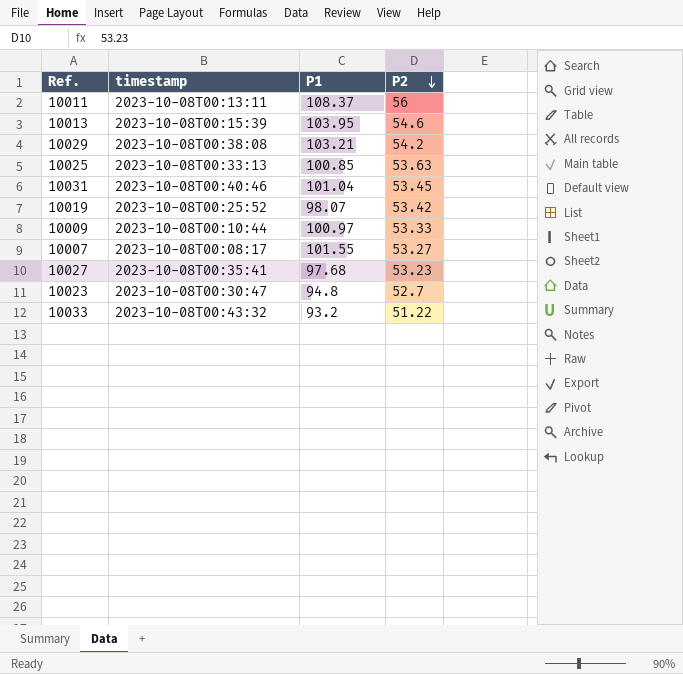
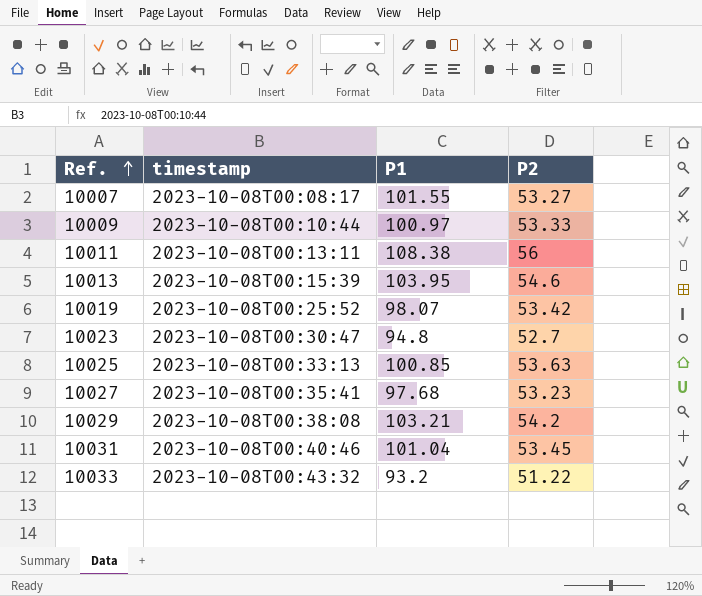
row order: P2 descending -> Ref. ascending
10011 | P1: 108.37 -> 108.38

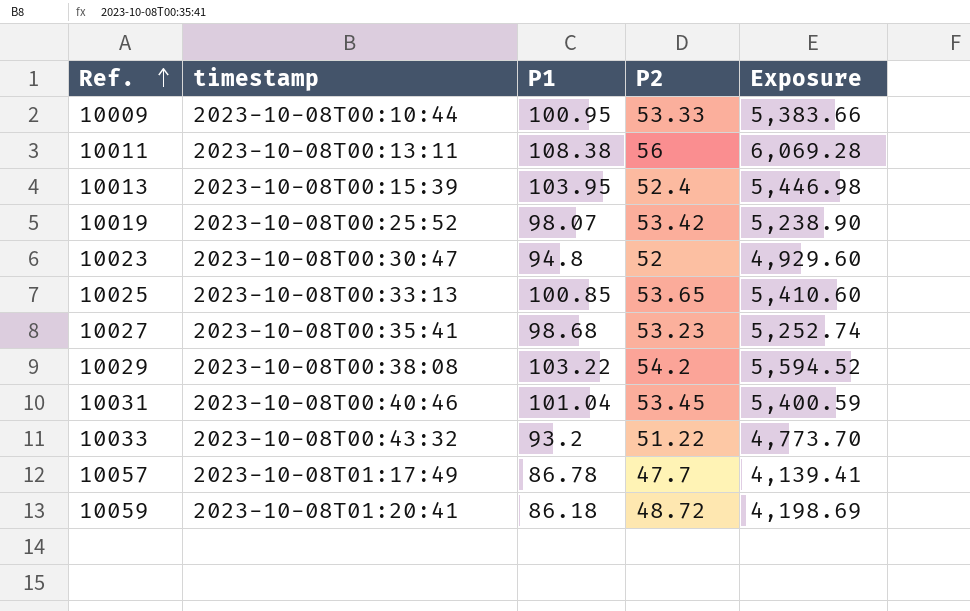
column Exposure | formula: none -> [P1] * [P2]
row 10007: 2023-10-08T00:08:17 | 101.55 | 53.27 -> none
10009 | P1: 100.97 -> 100.95
10013 | P2: 54.6 -> 52.4
10023 | P2: 52.7 -> 52
10025 | P2: 53.63 -> 53.65
10027 | P1: 97.68 -> 98.68
10029 | P1: 103.21 -> 103.22
row 10057: none -> 2023-10-08T01:17:49 | 86.78 | 47.7 | 4,139.41
row 10059: none -> 2023-10-08T01:20:41 | 86.18 | 48.72 | 4,198.69

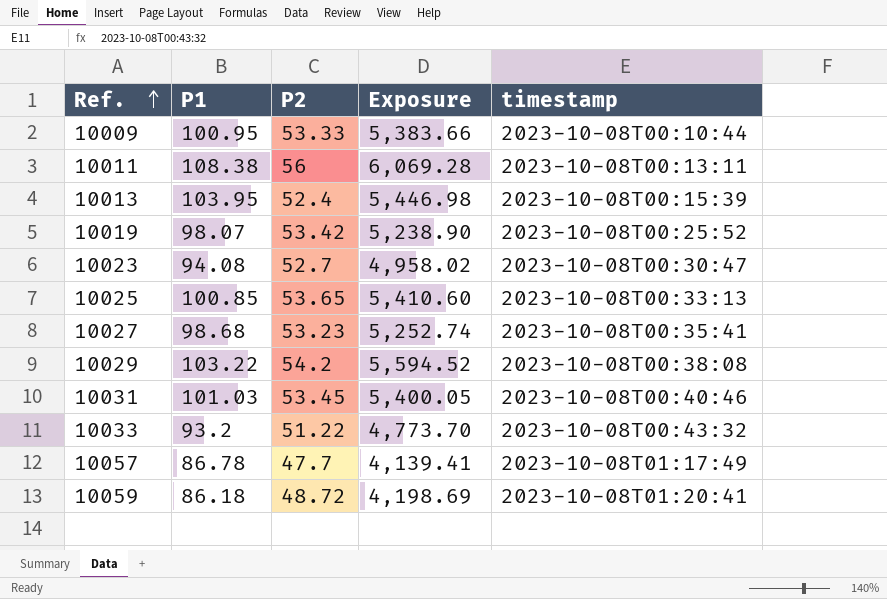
column timestamp | position: 2 -> 5
10023 | P1: 94.8 -> 94.08
10023 | P2: 52 -> 52.7
10023 | Exposure: 4,929.60 -> 4,958.02
10031 | P1: 101.04 -> 101.03
10031 | Exposure: 5,400.59 -> 5,400.05

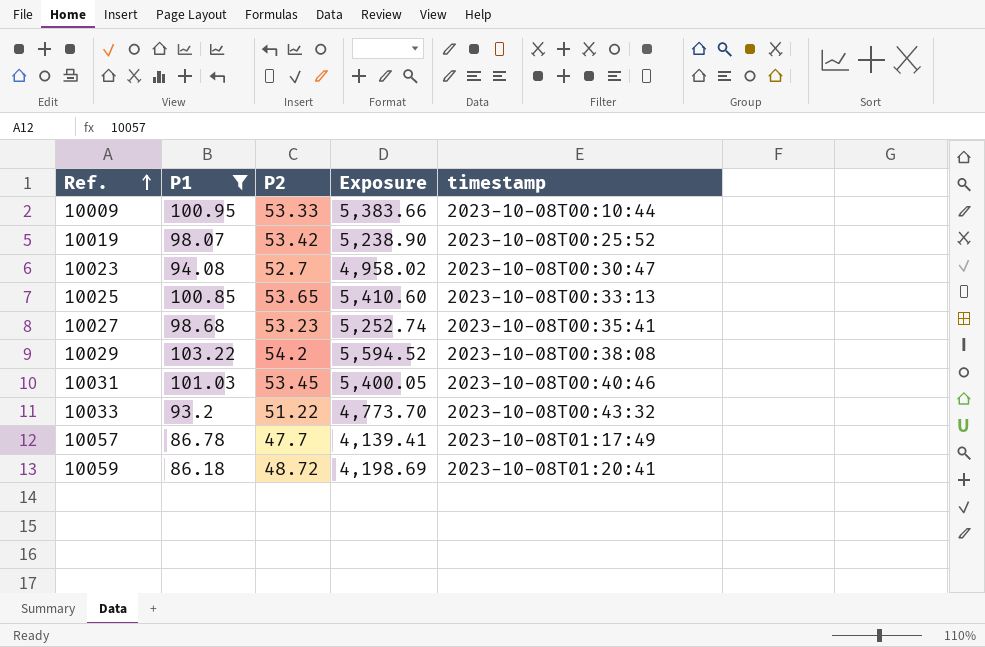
filter: none -> P1 <= 103.22

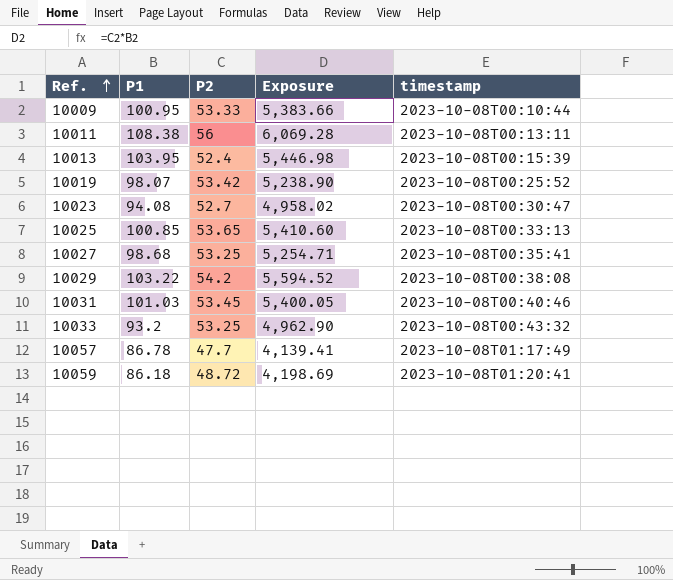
filter: P1 <= 103.22 -> none
10027 | P2: 53.23 -> 53.25
10027 | Exposure: 5,252.74 -> 5,254.71
10033 | P2: 51.22 -> 53.25
10033 | Exposure: 4,773.70 -> 4,962.90

